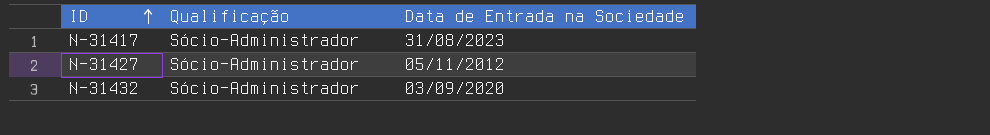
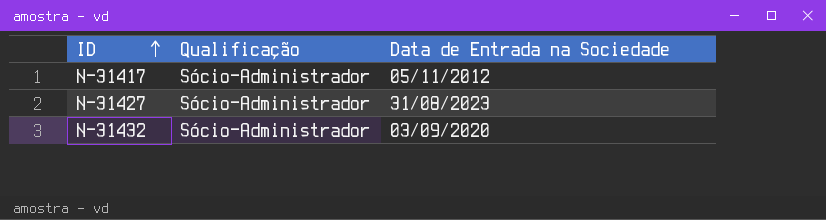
N-31417 | Data de Entrada na Sociedade: 31/08/2023 -> 05/11/2012
N-31427 | Data de Entrada na Sociedade: 05/11/2012 -> 31/08/2023

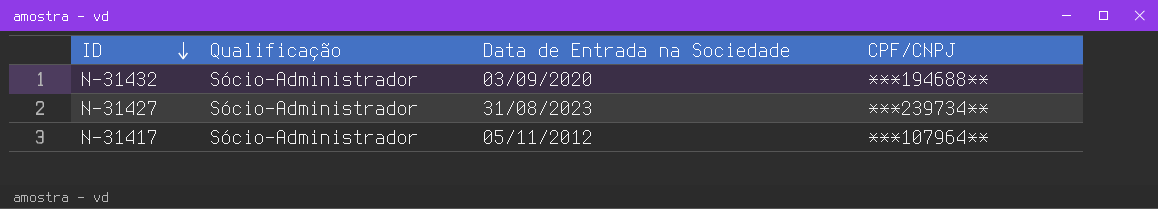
row order: ID ascending -> ID descending
column CPF/CNPJ | position: none -> 4

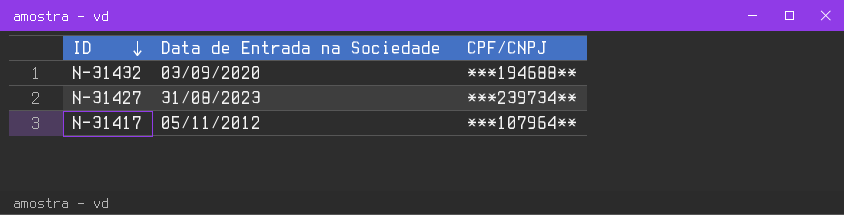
column Qualificação | position: 2 -> none

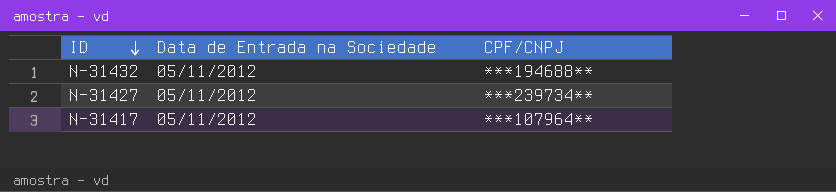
N-31432 | Data de Entrada na Sociedade: 03/09/2020 -> 05/11/2012
N-31427 | Data de Entrada na Sociedade: 31/08/2023 -> 05/11/2012

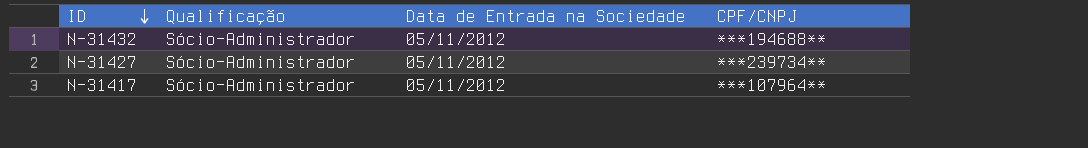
column Qualificação | position: none -> 2

